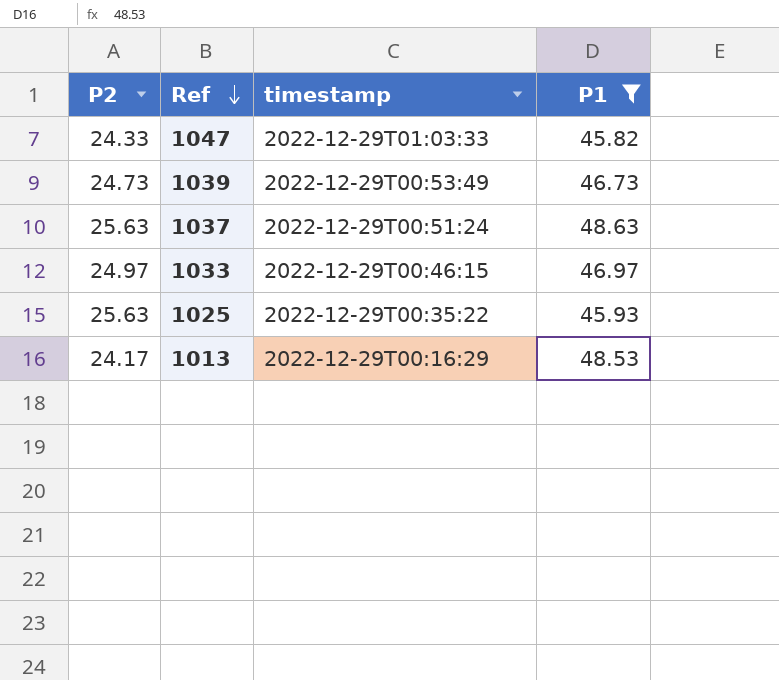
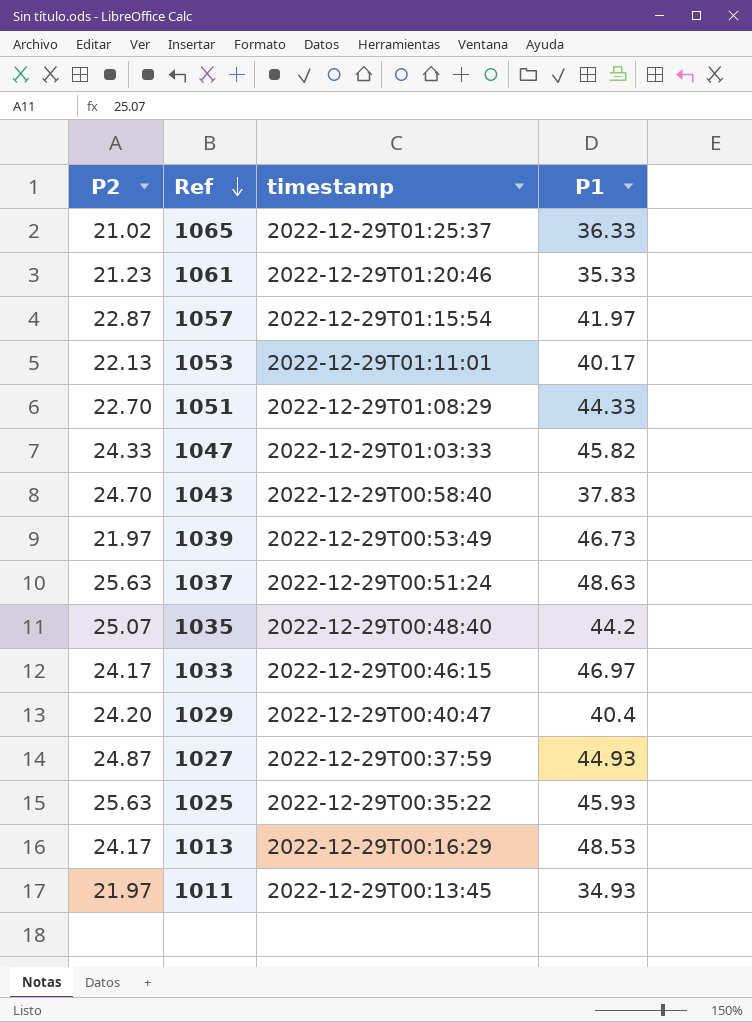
filter: P1 >= 45.82 -> none
1039 | P2: 24.73 -> 21.97
1033 | P2: 24.97 -> 24.17

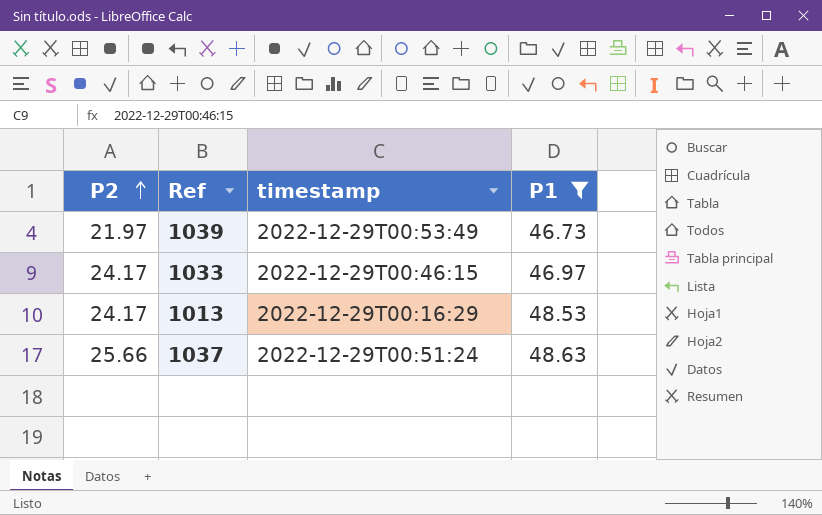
filter: none -> P1 >= 46.73
row order: Ref descending -> P2 ascending
1037 | P2: 25.63 -> 25.66

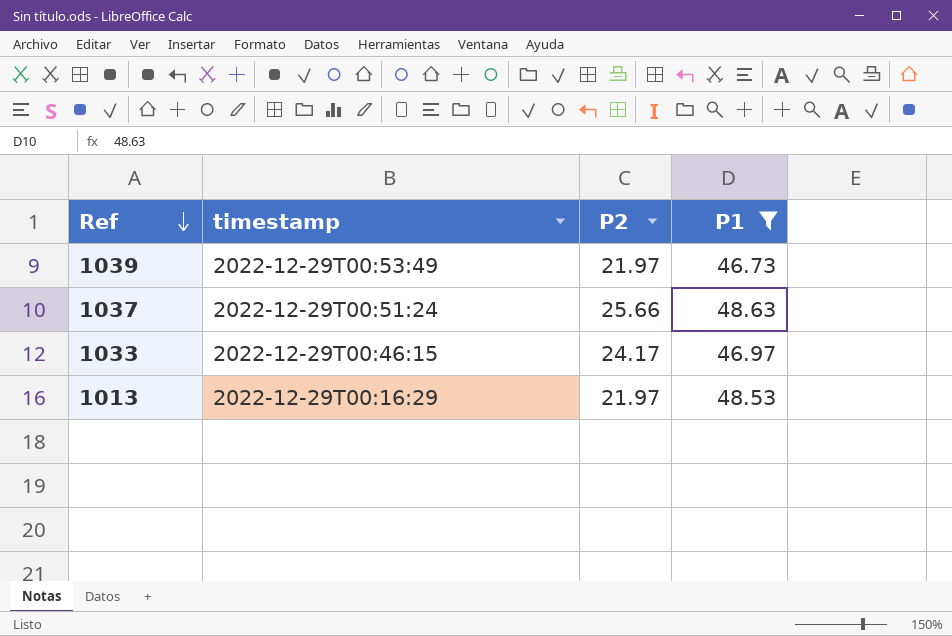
row order: P2 ascending -> Ref descending
column P2 | position: 1 -> 3
1013 | P2: 24.17 -> 21.97

